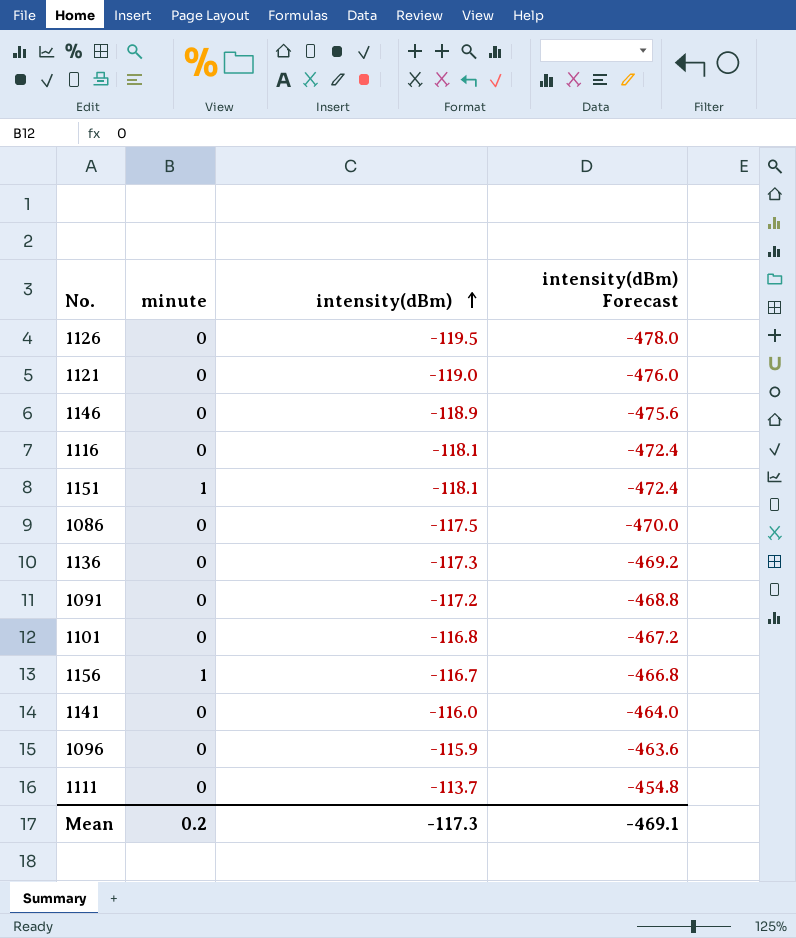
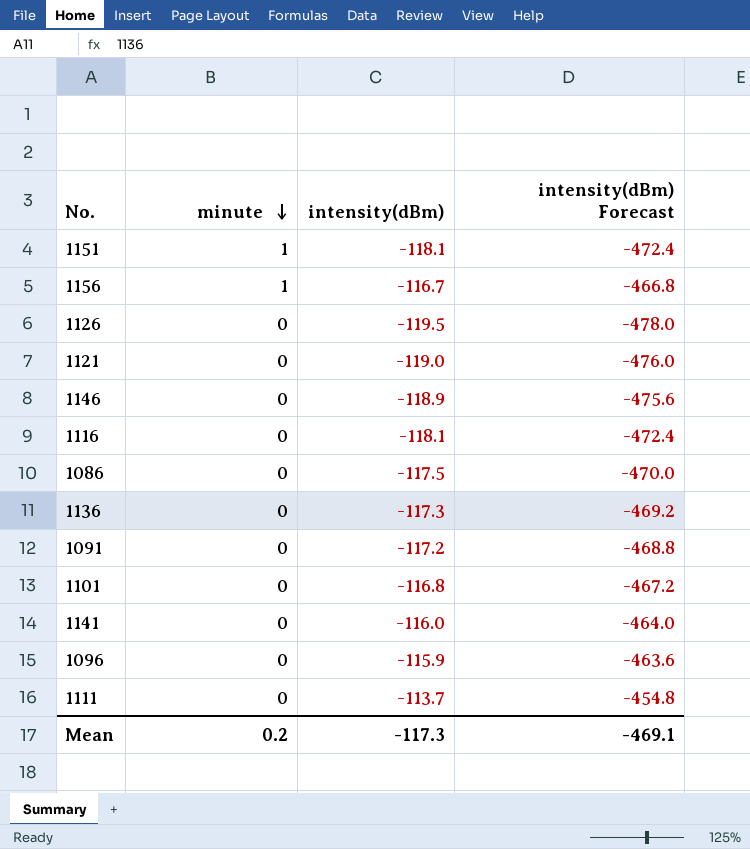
row order: intensity(dBm) ascending -> minute descending

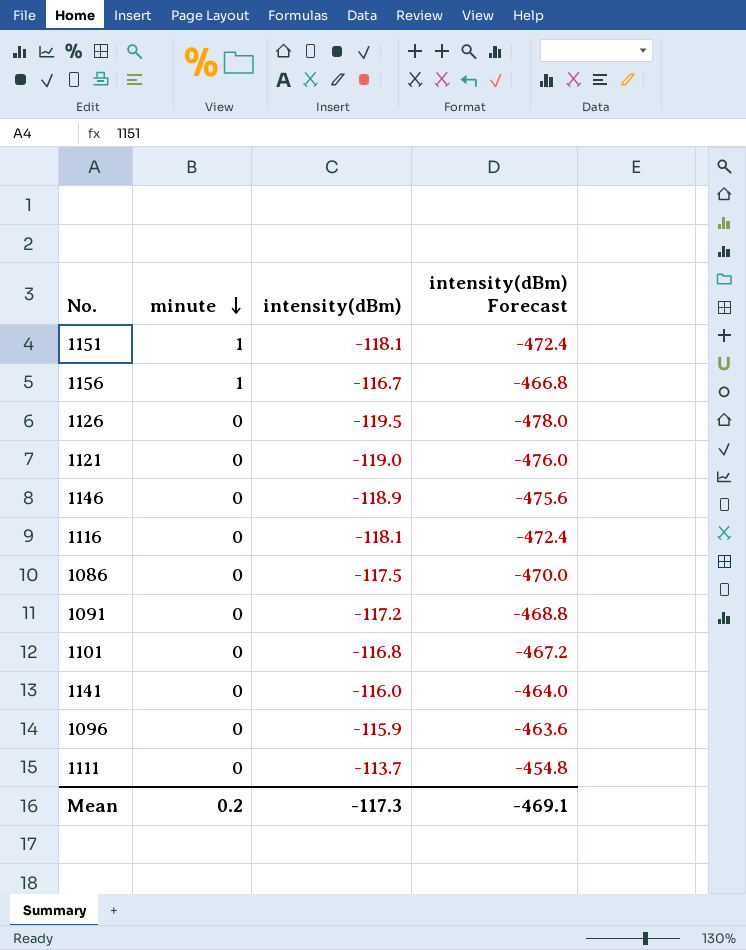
row 1136: 0 | -117.3 | -469.2 -> none

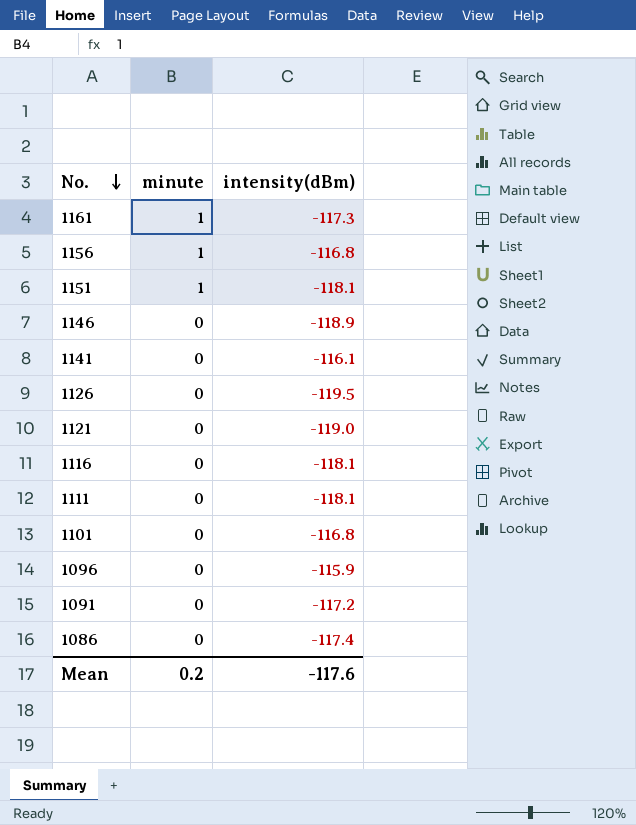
row order: minute descending -> No. descending
column intensity(dBm) Forecast | formula: [intensity(dBm)] * 4 -> none
row 1161: none -> 1 | -117.3
1156 | intensity(dBm): -116.7 -> -116.8
1141 | intensity(dBm): -116.0 -> -116.1
1111 | intensity(dBm): -113.7 -> -118.1
1086 | intensity(dBm): -117.5 -> -117.4
Mean | intensity(dBm): -117.3 -> -117.6

